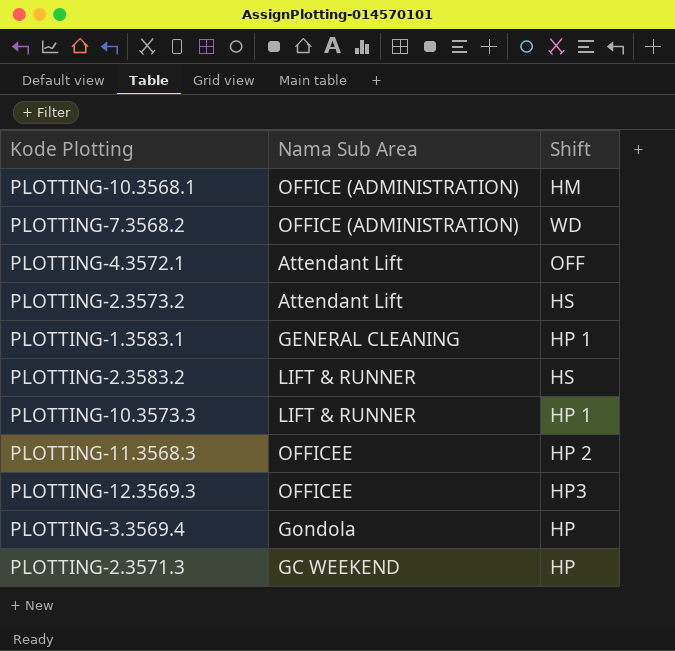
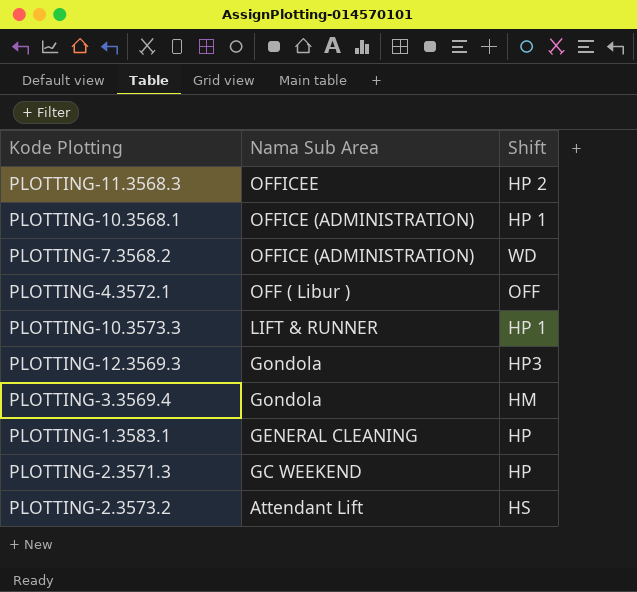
row order: none -> Nama Sub Area descending
row PLOTTING-2.3583.2: LIFT & RUNNER | HS -> none
PLOTTING-10.3568.1 | Shift: HM -> HP 1
PLOTTING-4.3572.1 | Nama Sub Area: Attendant Lift -> OFF ( Libur )
PLOTTING-12.3569.3 | Nama Sub Area: OFFICEE -> Gondola
PLOTTING-3.3569.4 | Shift: HP -> HM
PLOTTING-1.3583.1 | Shift: HP 1 -> HP

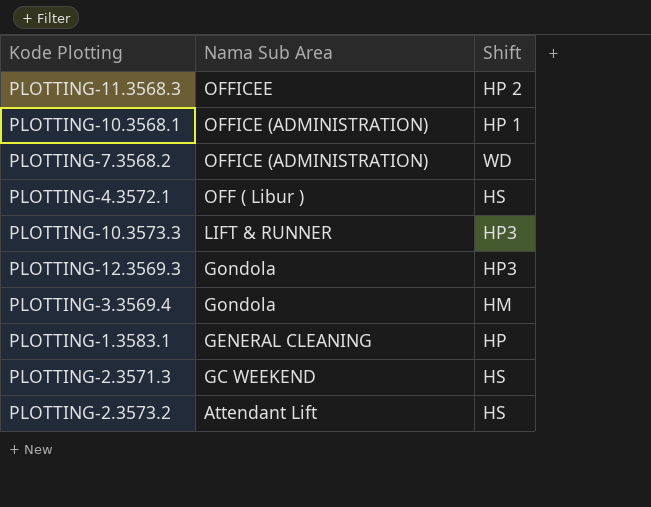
PLOTTING-4.3572.1 | Shift: OFF -> HS
PLOTTING-10.3573.3 | Shift: HP 1 -> HP3
PLOTTING-2.3571.3 | Shift: HP -> HS

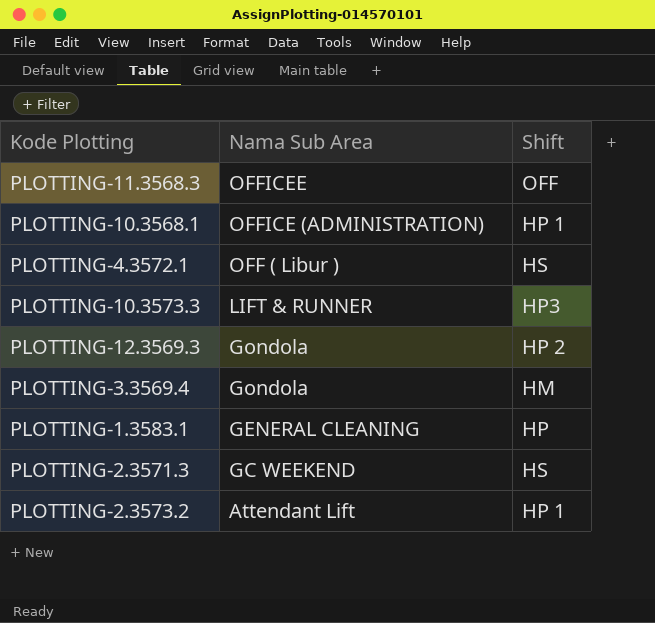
row PLOTTING-7.3568.2: OFFICE (ADMINISTRATION) | WD -> none
PLOTTING-11.3568.3 | Shift: HP 2 -> OFF
PLOTTING-12.3569.3 | Shift: HP3 -> HP 2
PLOTTING-2.3573.2 | Shift: HS -> HP 1

